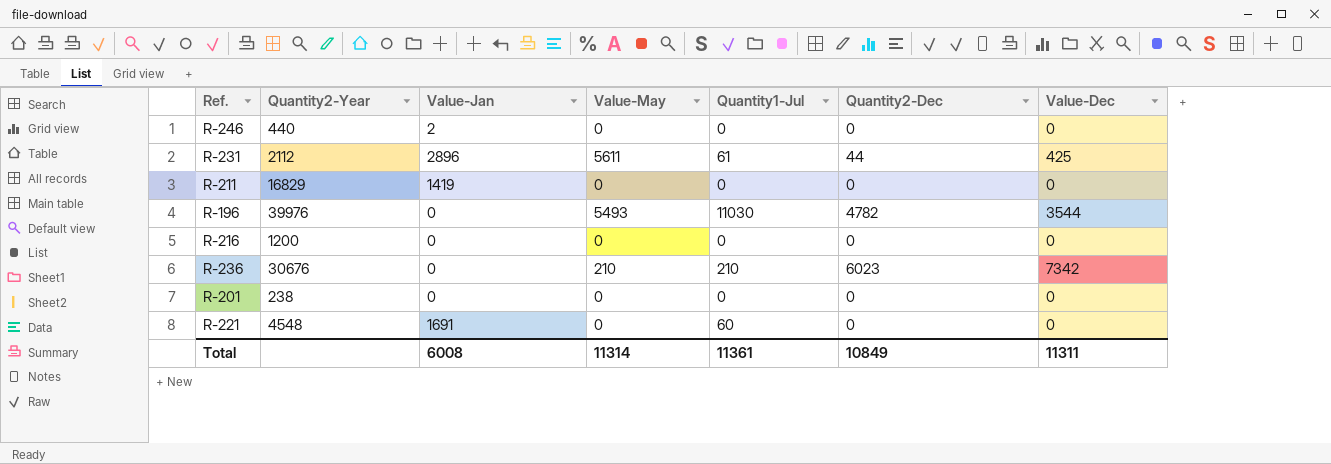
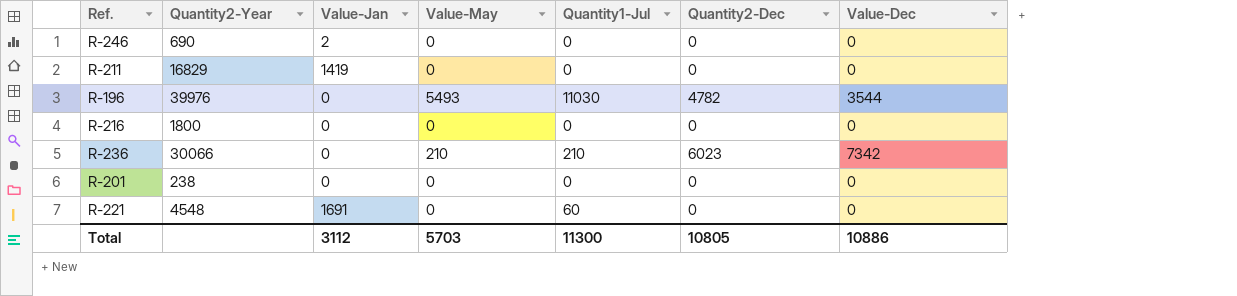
row R-231: 2112 | 2896 | 5611 | 61 | 44 | 425 -> none
R-246 | Quantity2-Year: 440 -> 690
R-216 | Quantity2-Year: 1200 -> 1800
R-236 | Quantity2-Year: 30676 -> 30066
Total | Value-Jan: 6008 -> 3112
Total | Value-May: 11314 -> 5703
Total | Quantity1-Jul: 11361 -> 11300
Total | Quantity2-Dec: 10849 -> 10805
Total | Value-Dec: 11311 -> 10886

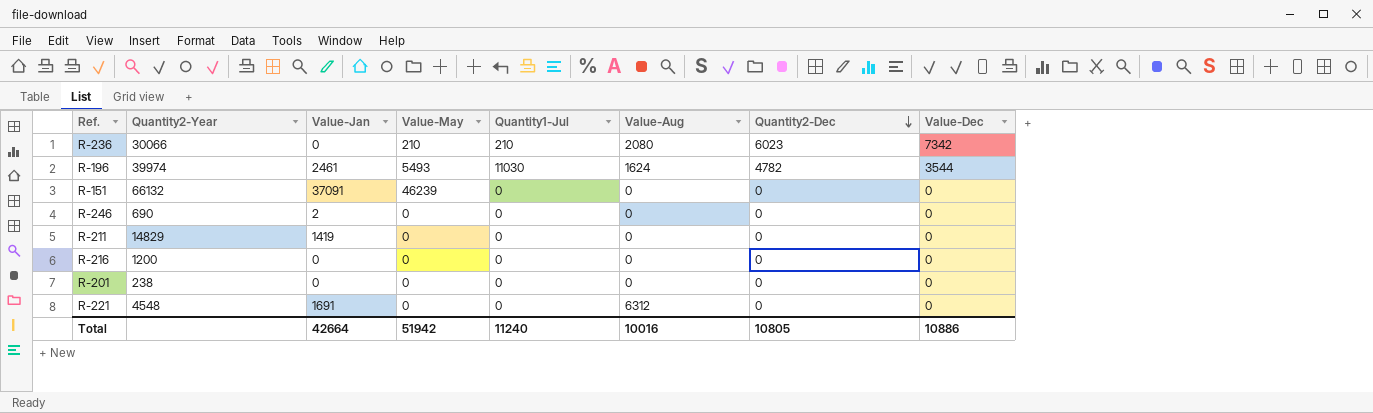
row order: none -> Quantity2-Dec descending
column Value-Aug | position: none -> 6
R-196 | Quantity2-Year: 39976 -> 39974
R-196 | Value-Jan: 0 -> 2461
row R-151: none -> 66132 | 37091 | 46239 | 0 | 0 | 0 | 0
R-211 | Quantity2-Year: 16829 -> 14829
R-216 | Quantity2-Year: 1800 -> 1200
R-221 | Quantity1-Jul: 60 -> 0
Total | Value-Jan: 3112 -> 42664
Total | Value-May: 5703 -> 51942
Total | Quantity1-Jul: 11300 -> 11240

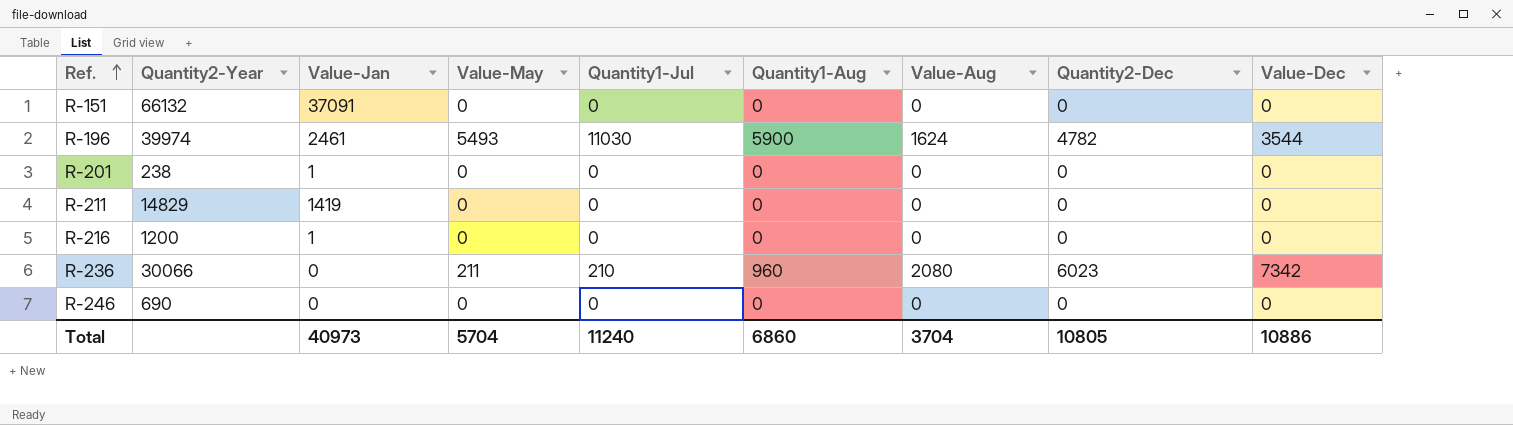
row order: Quantity2-Dec descending -> Ref. ascending
column Quantity1-Aug | position: none -> 6
row R-221: 4548 | 1691 | 0 | 0 | 6312 | 0 | 0 -> none
R-151 | Value-May: 46239 -> 0
R-201 | Value-Jan: 0 -> 1
R-216 | Value-Jan: 0 -> 1
R-236 | Value-May: 210 -> 211
R-246 | Value-Jan: 2 -> 0
Total | Value-Jan: 42664 -> 40973
Total | Value-May: 51942 -> 5704
Total | Value-Aug: 10016 -> 3704

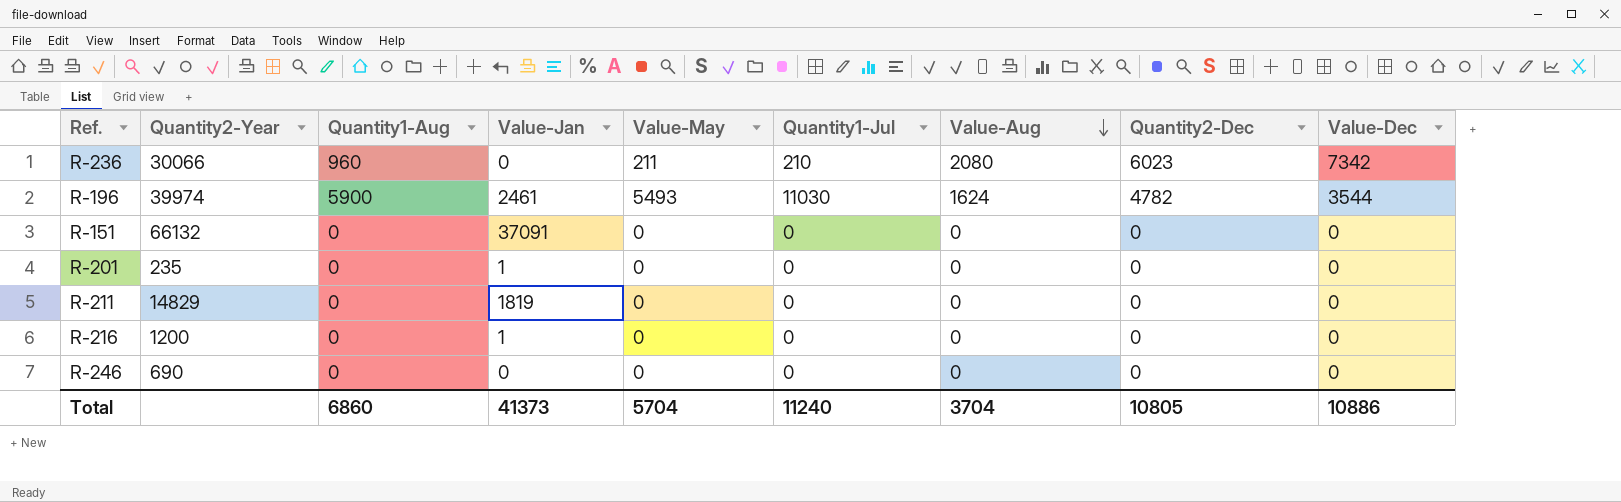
row order: Ref. ascending -> Value-Aug descending
column Quantity1-Aug | position: 6 -> 3
R-201 | Quantity2-Year: 238 -> 235
R-211 | Value-Jan: 1419 -> 1819
Total | Value-Jan: 40973 -> 41373

